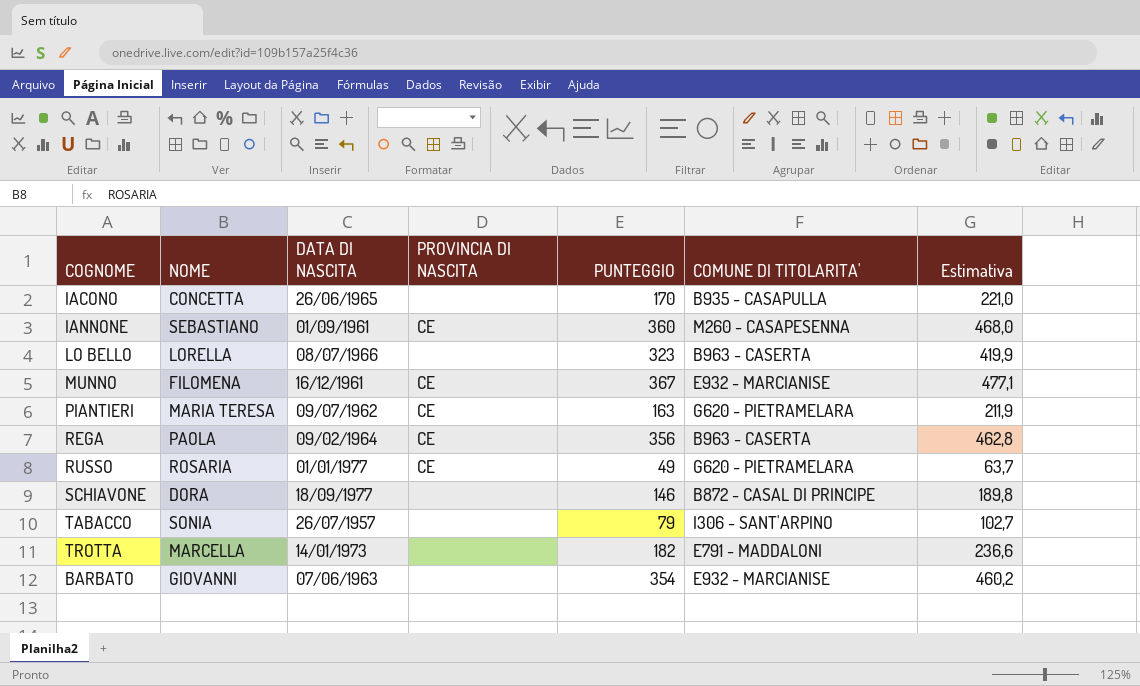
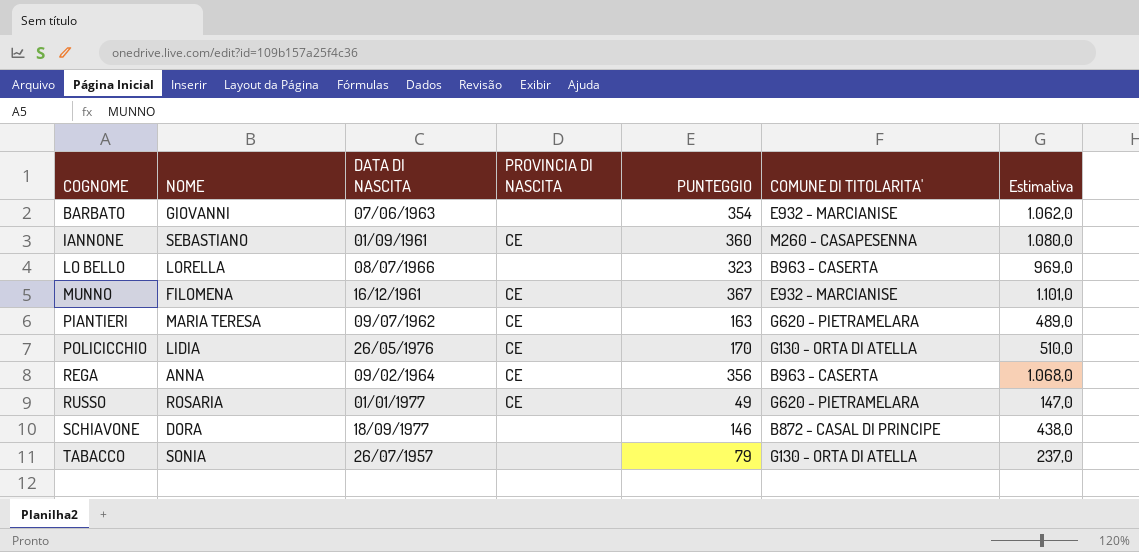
row order: none -> COGNOME ascending
column Estimativa | formula: [PUNTEGGIO] * 1,3 -> [PUNTEGGIO] * 3
row IACONO: CONCETTA | 26/06/1965 | none | 170 | B935 - CASAPULLA | 221,0 -> none
row TROTTA: MARCELLA | 14/01/1973 | none | 182 | E791 - MADDALONI | 236,6 -> none
row POLICICCHIO: none -> LIDIA | 26/05/1976 | CE | 170 | G130 - ORTA DI ATELLA | 510,0
REGA | NOME: PAOLA -> ANNA
TABACCO | COMUNE DI TITOLARITA': I306 - SANT'ARPINO -> G130 - ORTA DI ATELLA

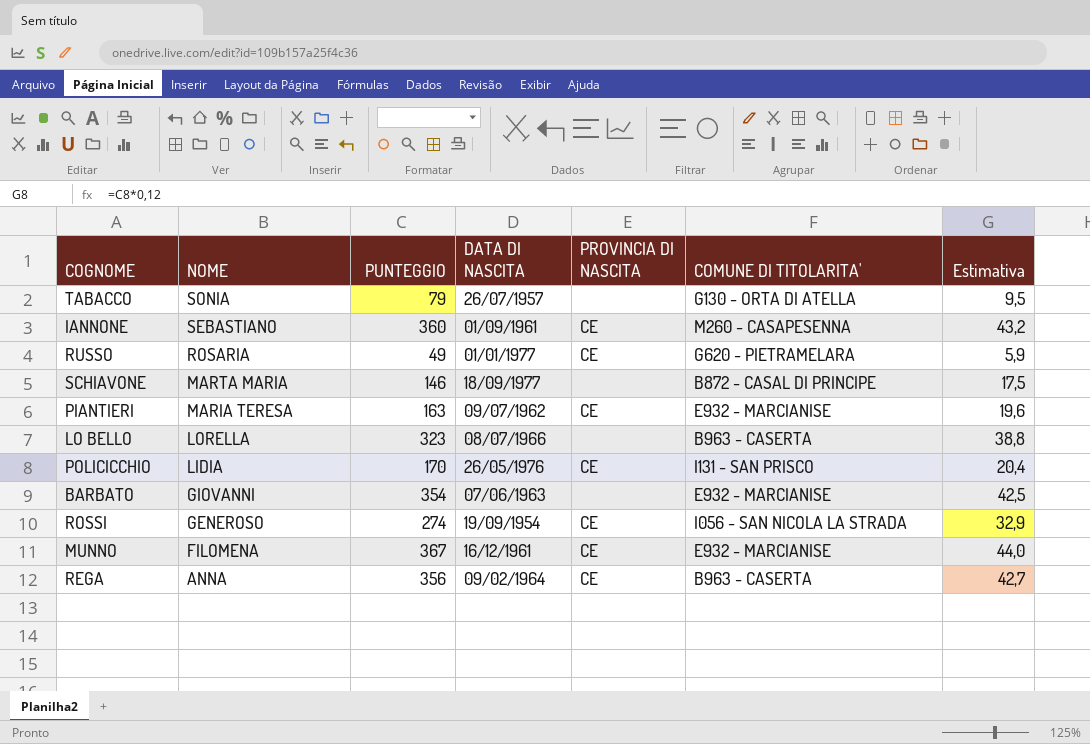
row order: COGNOME ascending -> NOME descending
column PUNTEGGIO | position: 5 -> 3
column Estimativa | formula: [PUNTEGGIO] * 3 -> [PUNTEGGIO] * 0,12
SCHIAVONE | NOME: DORA -> MARTA MARIA
PIANTIERI | COMUNE DI TITOLARITA': G620 - PIETRAMELARA -> E932 - MARCIANISE
POLICICCHIO | COMUNE DI TITOLARITA': G130 - ORTA DI ATELLA -> I131 - SAN PRISCO
row ROSSI: none -> GENEROSO | 274 | 19/09/1954 | CE | I056 - SAN NICOLA LA STRADA | 32,9

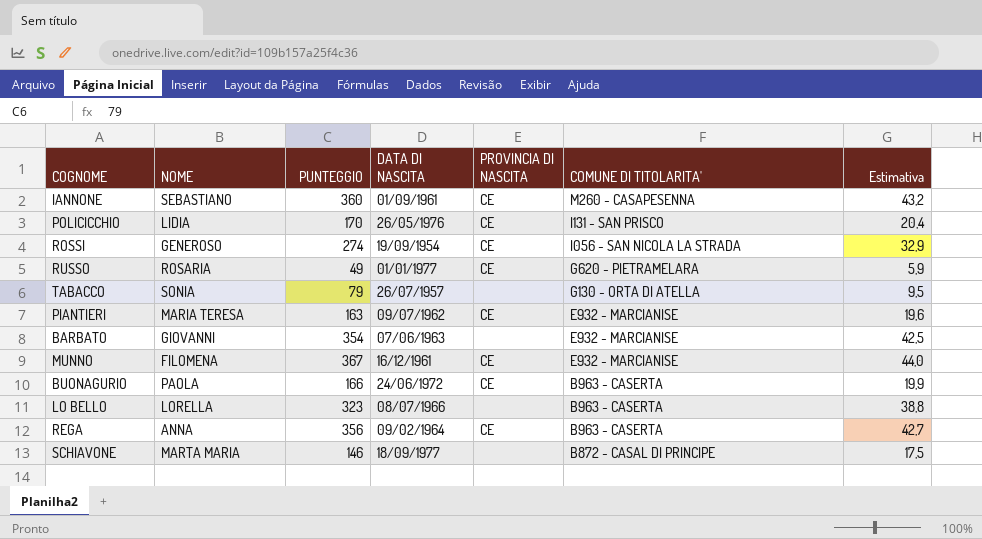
row order: NOME descending -> COMUNE DI TITOLARITA' descending
row BUONAGURIO: none -> PAOLA | 166 | 24/06/1972 | CE | B963 - CASERTA | 19,9

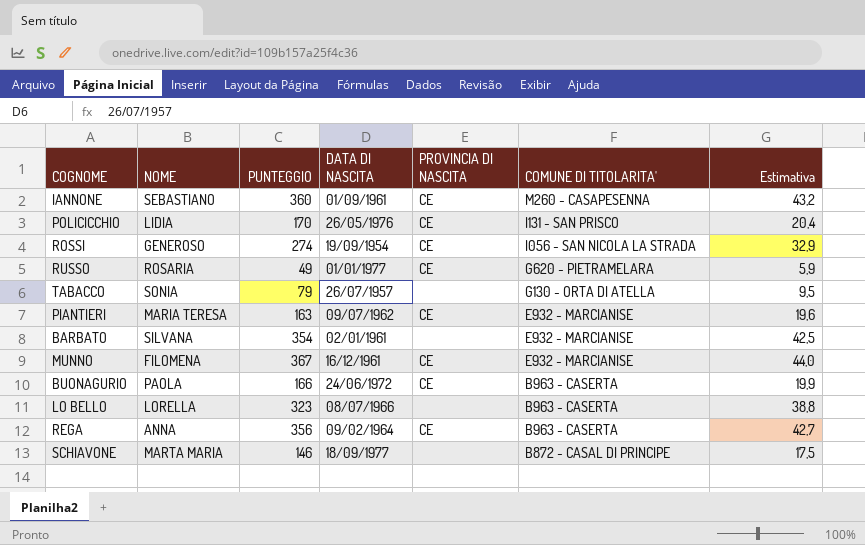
BARBATO | NOME: GIOVANNI -> SILVANA
BARBATO | DATA DI NASCITA: 07/06/1963 -> 02/01/1961

